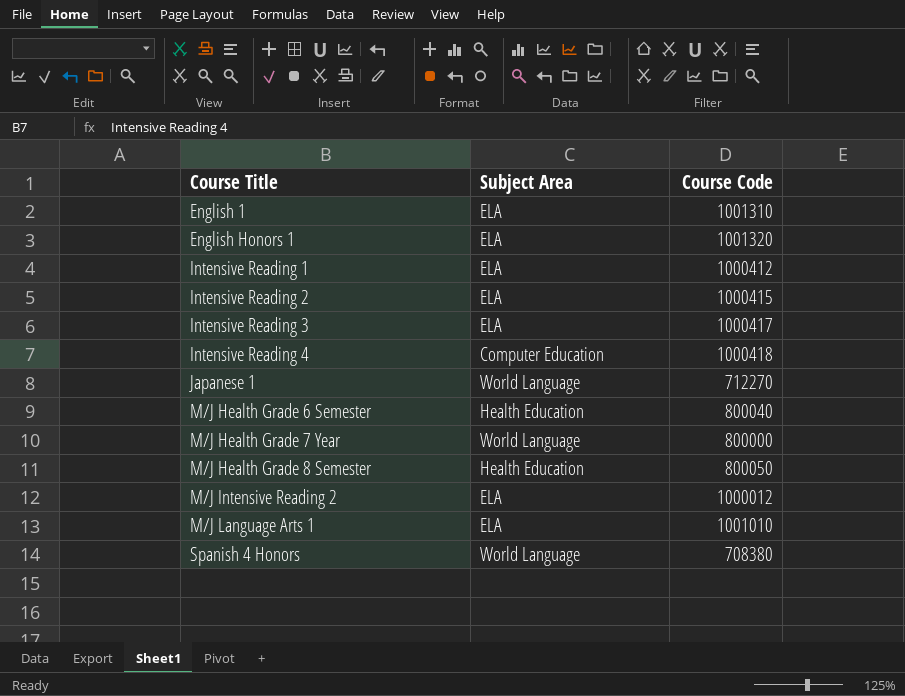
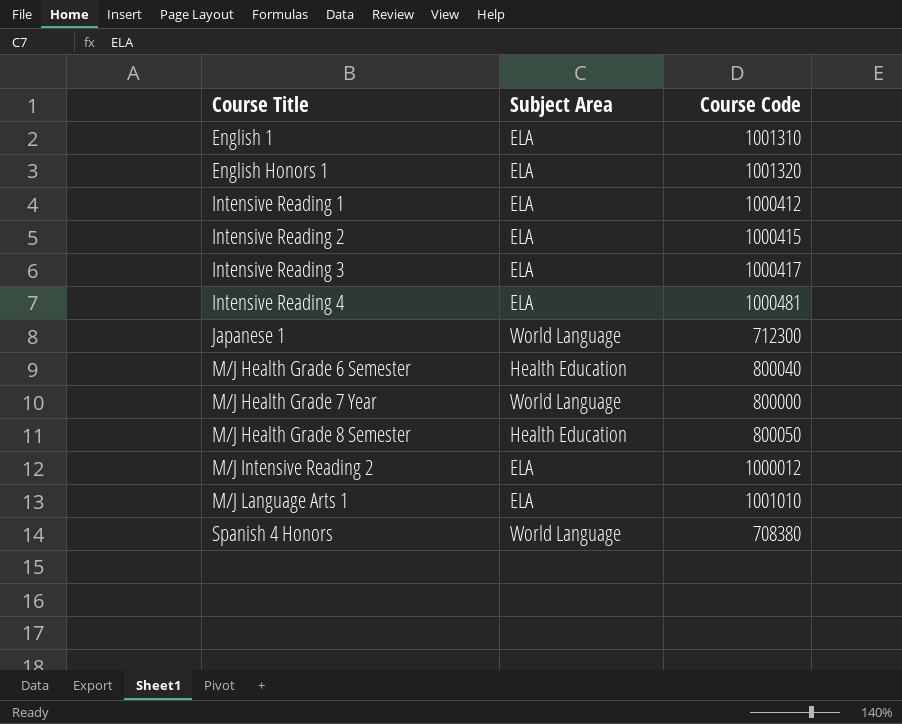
Intensive Reading 4 | Subject Area: Computer Education -> ELA
Intensive Reading 4 | Course Code: 1000418 -> 1000481
Japanese 1 | Course Code: 712270 -> 712300

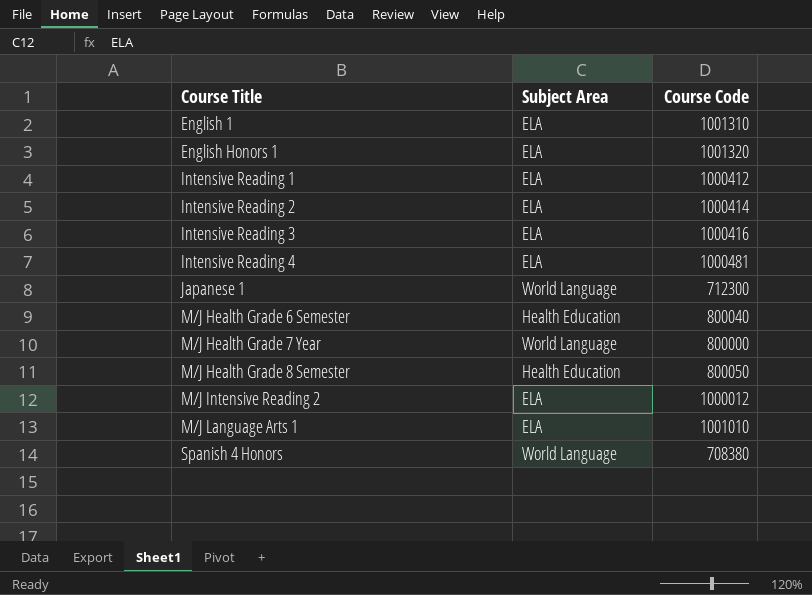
Intensive Reading 2 | Course Code: 1000415 -> 1000414
Intensive Reading 3 | Course Code: 1000417 -> 1000416

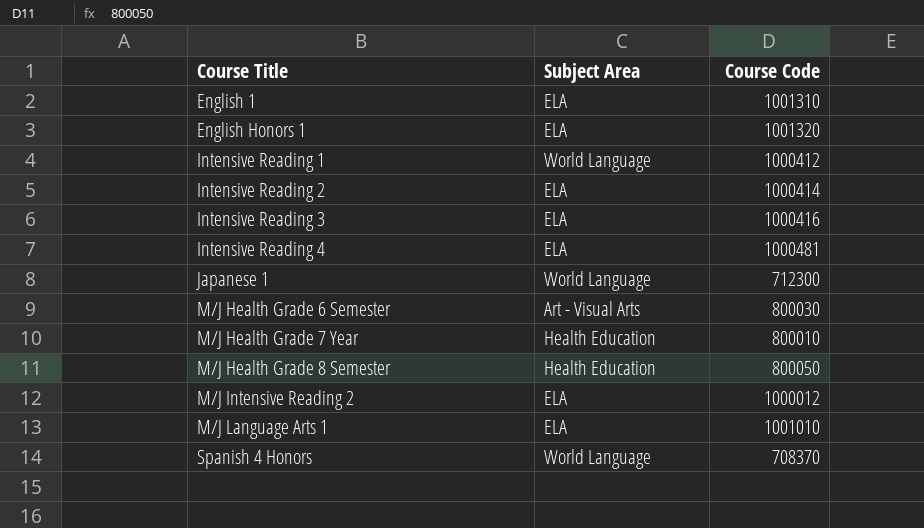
Intensive Reading 1 | Subject Area: ELA -> World Language
M/J Health Grade 6 Semester | Subject Area: Health Education -> Art - Visual Arts
M/J Health Grade 6 Semester | Course Code: 800040 -> 800030
M/J Health Grade 7 Year | Subject Area: World Language -> Health Education
M/J Health Grade 7 Year | Course Code: 800000 -> 800010
Spanish 4 Honors | Course Code: 708380 -> 708370

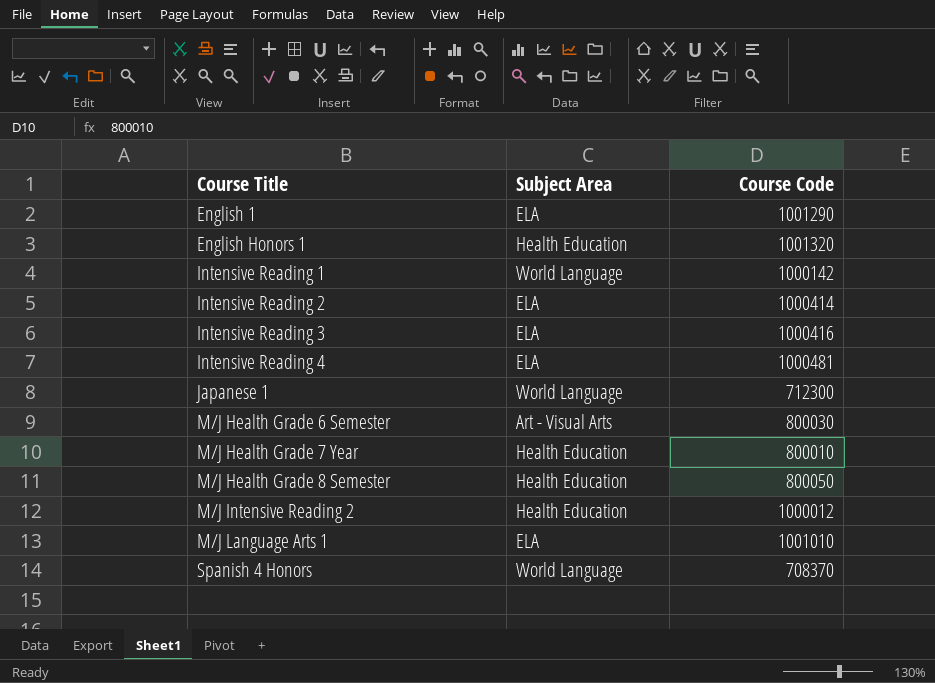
English 1 | Course Code: 1001310 -> 1001290
English Honors 1 | Subject Area: ELA -> Health Education
Intensive Reading 1 | Course Code: 1000412 -> 1000142
M/J Intensive Reading 2 | Subject Area: ELA -> Health Education

